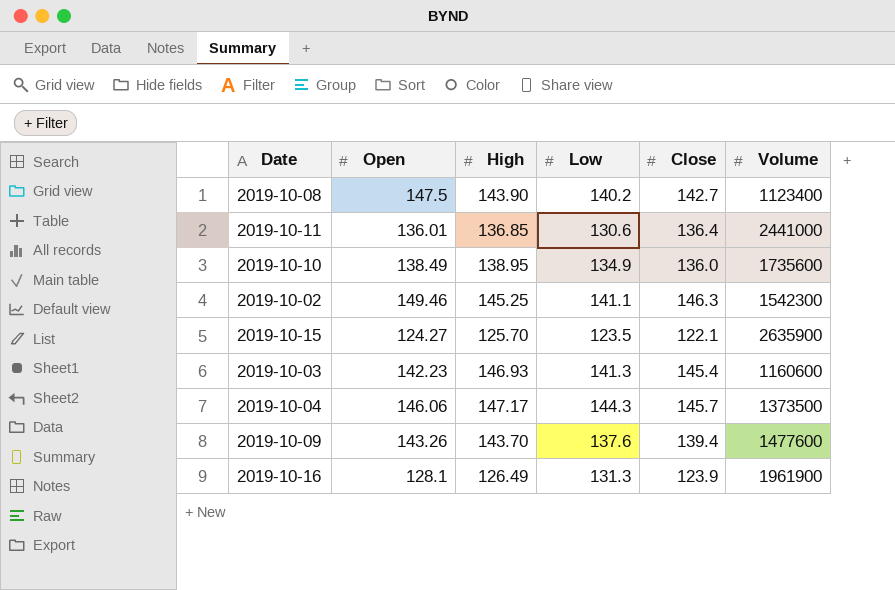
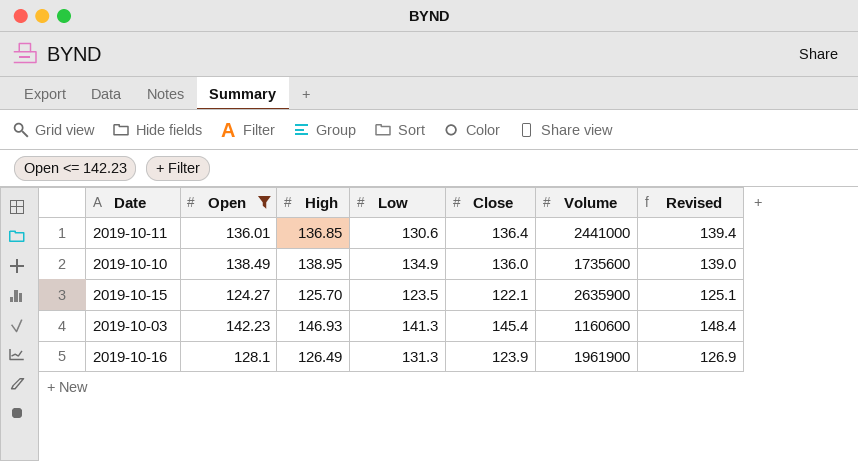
filter: none -> Open <= 142.23
column Revised | formula: none -> [Close] + 3

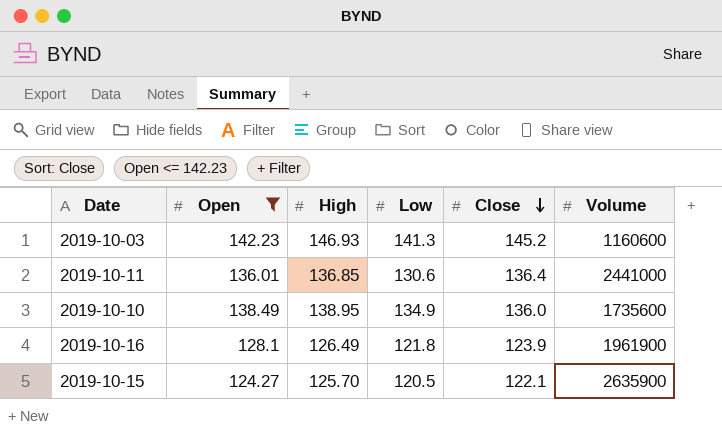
row order: none -> Close descending
column Revised | formula: [Close] + 3 -> none
2019-10-03 | Close: 145.4 -> 145.2
2019-10-16 | Low: 131.3 -> 121.8
2019-10-15 | Low: 123.5 -> 120.5

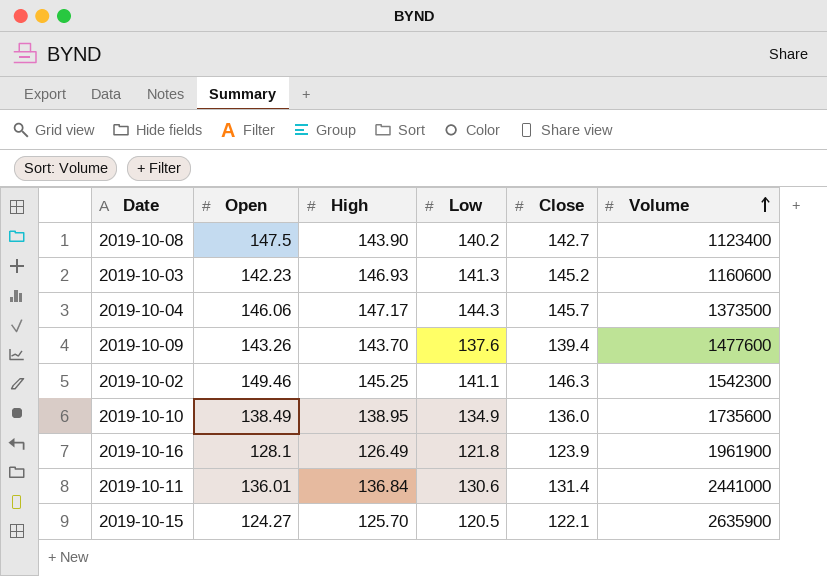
filter: Open <= 142.23 -> none
row order: Close descending -> Volume ascending
2019-10-11 | High: 136.85 -> 136.84
2019-10-11 | Close: 136.4 -> 131.4

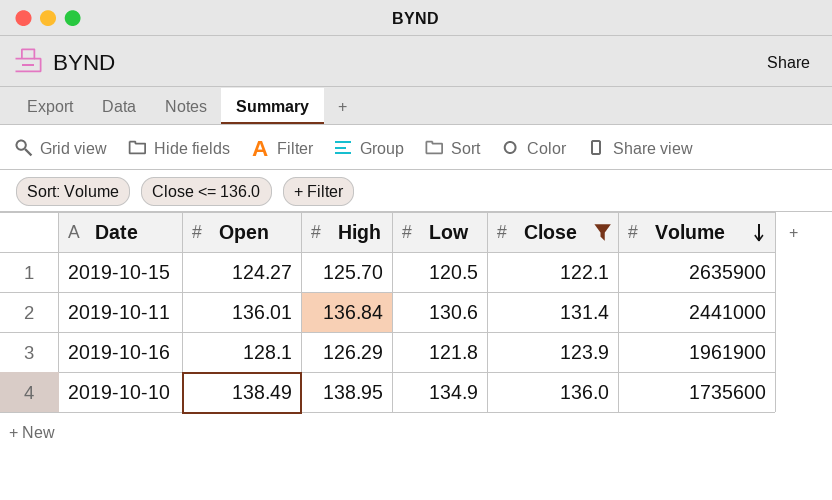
filter: none -> Close <= 136.0
row order: Volume ascending -> Volume descending
2019-10-16 | High: 126.49 -> 126.29

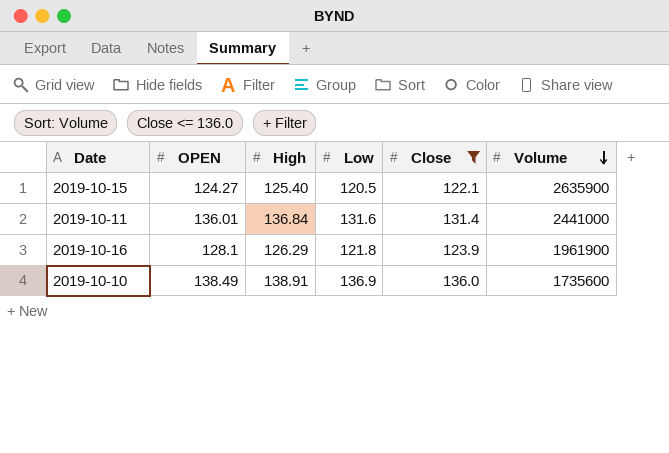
column name: Open -> OPEN
2019-10-15 | High: 125.70 -> 125.40
2019-10-11 | Low: 130.6 -> 131.6
2019-10-10 | High: 138.95 -> 138.91
2019-10-10 | Low: 134.9 -> 136.9

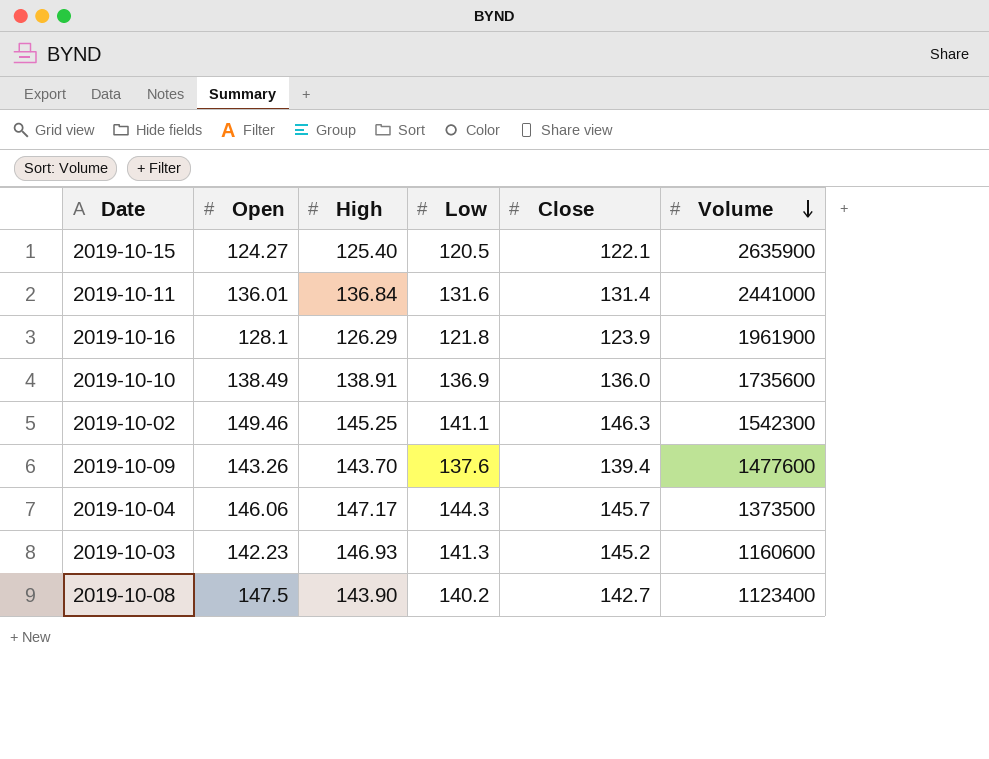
filter: Close <= 136.0 -> none
column name: OPEN -> Open

